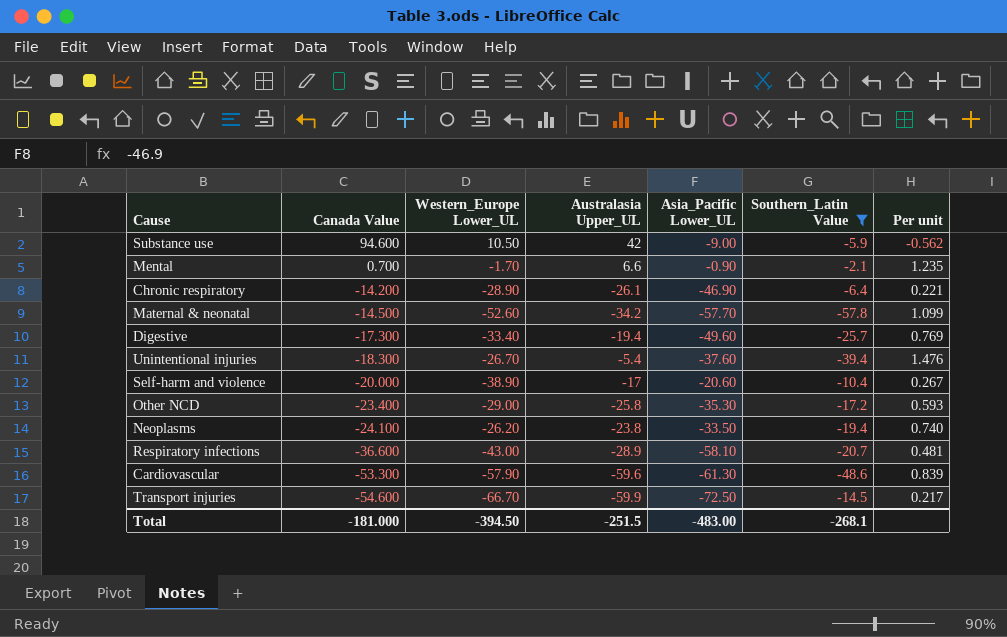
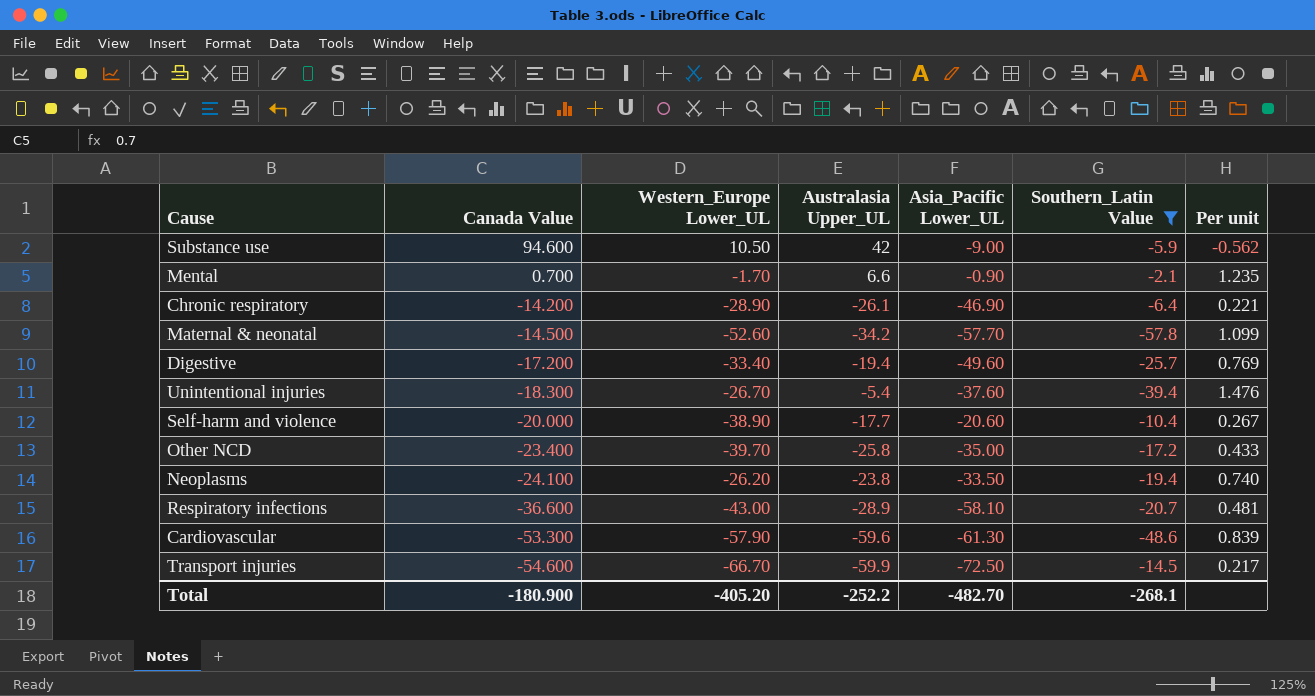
Digestive | Canada Value: -17.300 -> -17.200
Self-harm and violence | Australasia Upper_UL: -17 -> -17.7
Other NCD | Western_Europe Lower_UL: -29.00 -> -39.70
Other NCD | Asia_Pacific Lower_UL: -35.30 -> -35.00
Other NCD | Per unit: 0.593 -> 0.433
Total | Canada Value: -181.000 -> -180.900
Total | Western_Europe Lower_UL: -394.50 -> -405.20
Total | Australasia Upper_UL: -251.5 -> -252.2
Total | Asia_Pacific Lower_UL: -483.00 -> -482.70

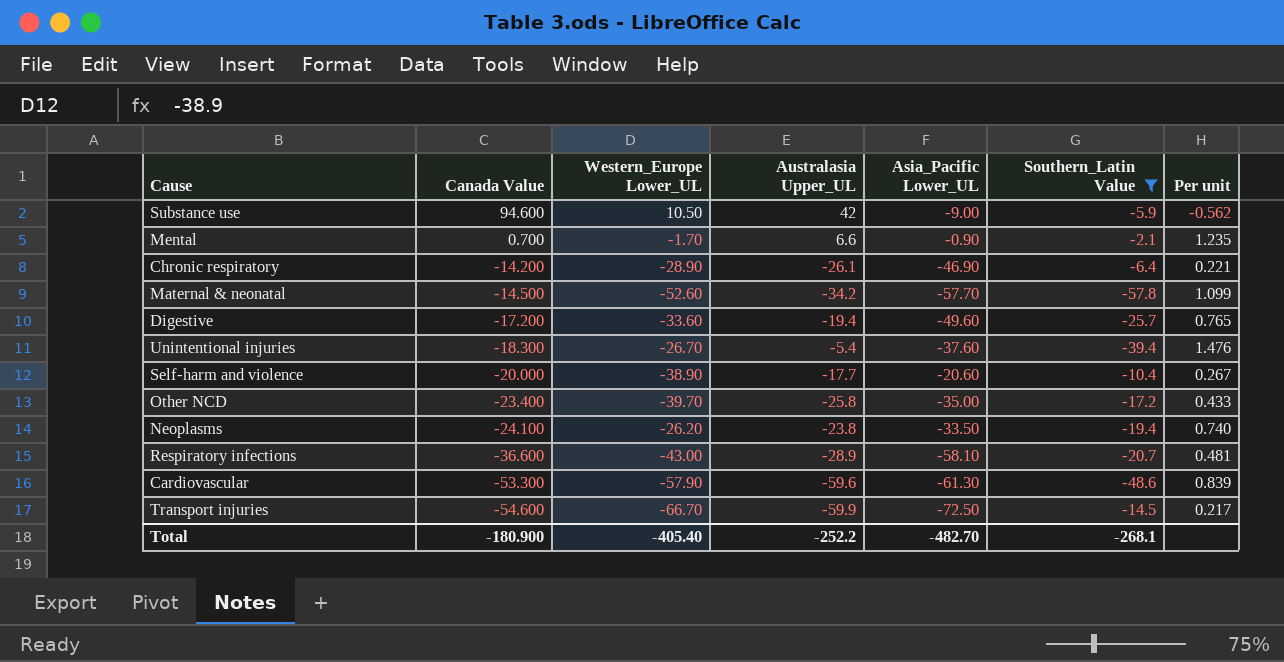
Digestive | Western_Europe Lower_UL: -33.40 -> -33.60
Digestive | Per unit: 0.769 -> 0.765
Total | Western_Europe Lower_UL: -405.20 -> -405.40

